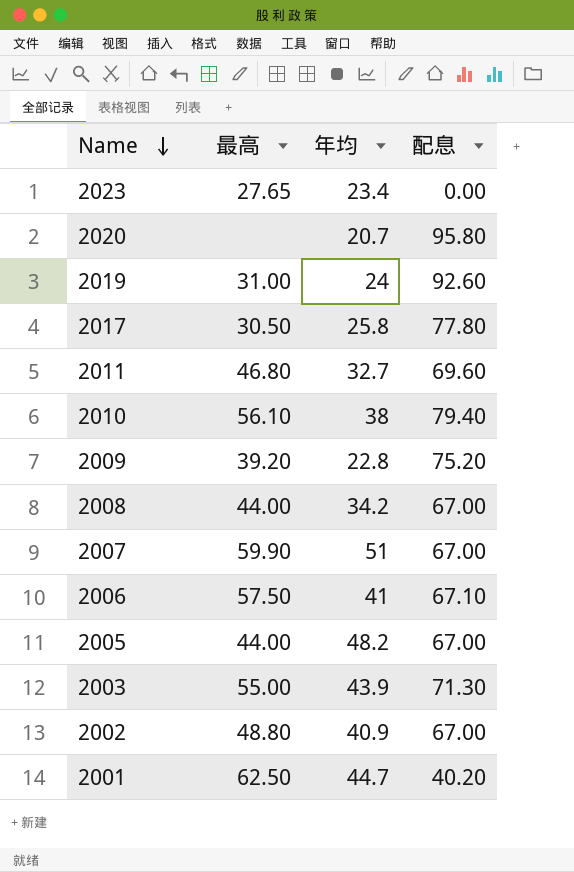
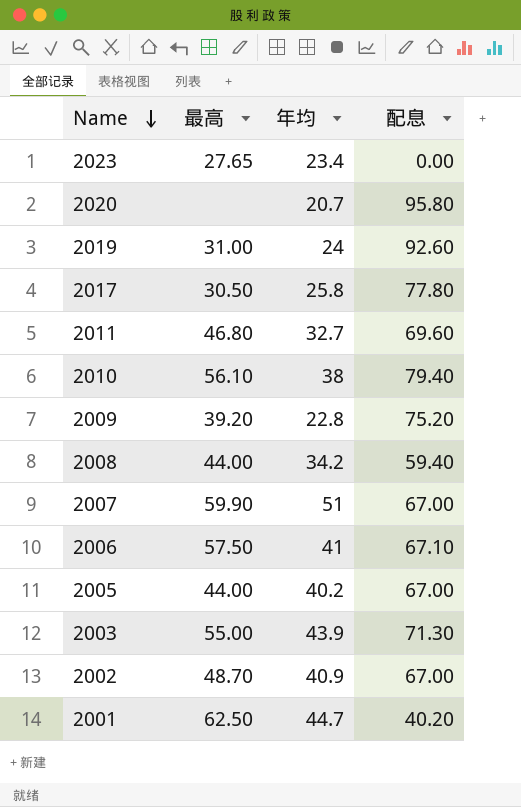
2008 | 配息: 67.00 -> 59.40
2005 | 年均: 48.2 -> 40.2
2002 | 最高: 48.80 -> 48.70

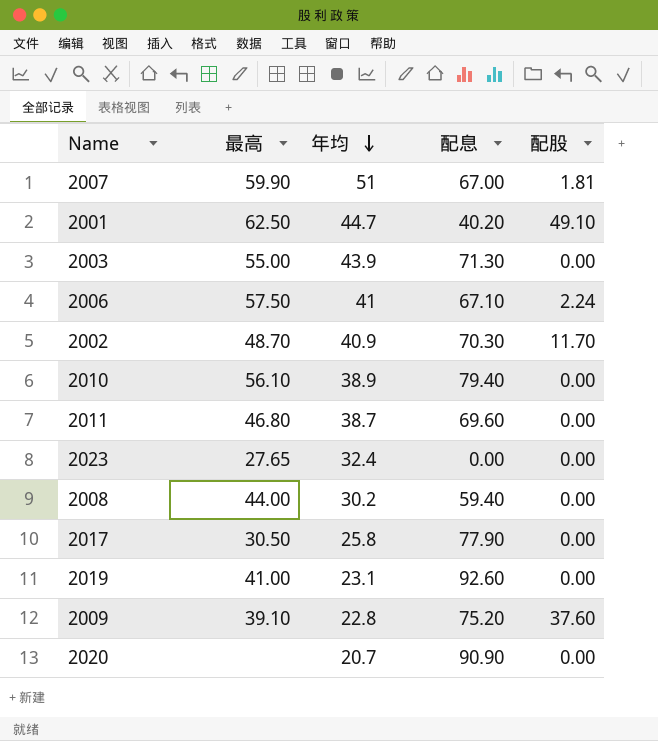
row order: Name descending -> 年均 descending
column 配股 | position: none -> 5
row 2005: 44.00 | 40.2 | 67.00 -> none
2002 | 配息: 67.00 -> 70.30
2010 | 年均: 38 -> 38.9
2011 | 年均: 32.7 -> 38.7
2023 | 年均: 23.4 -> 32.4
2008 | 年均: 34.2 -> 30.2
2017 | 配息: 77.80 -> 77.90
2019 | 最高: 31.00 -> 41.00
2019 | 年均: 24 -> 23.1
2009 | 最高: 39.20 -> 39.10
2020 | 配息: 95.80 -> 90.90

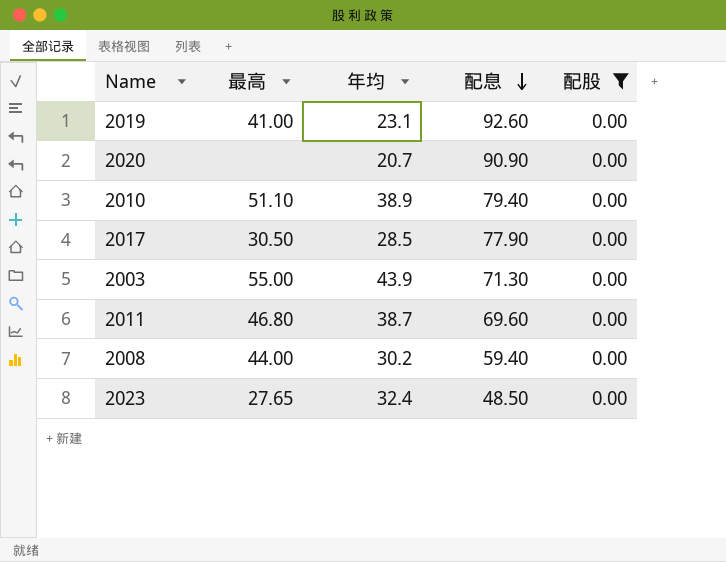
filter: none -> 配股 = 0.00
row order: 年均 descending -> 配息 descending
2010 | 最高: 56.10 -> 51.10
2017 | 年均: 25.8 -> 28.5
2023 | 配息: 0.00 -> 48.50

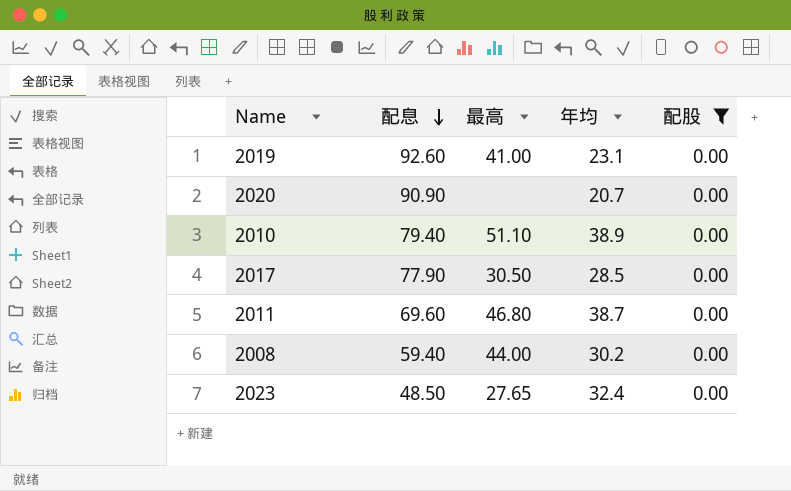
column 配息 | position: 4 -> 2
row 2003: 55.00 | 43.9 | 71.30 | 0.00 -> none

